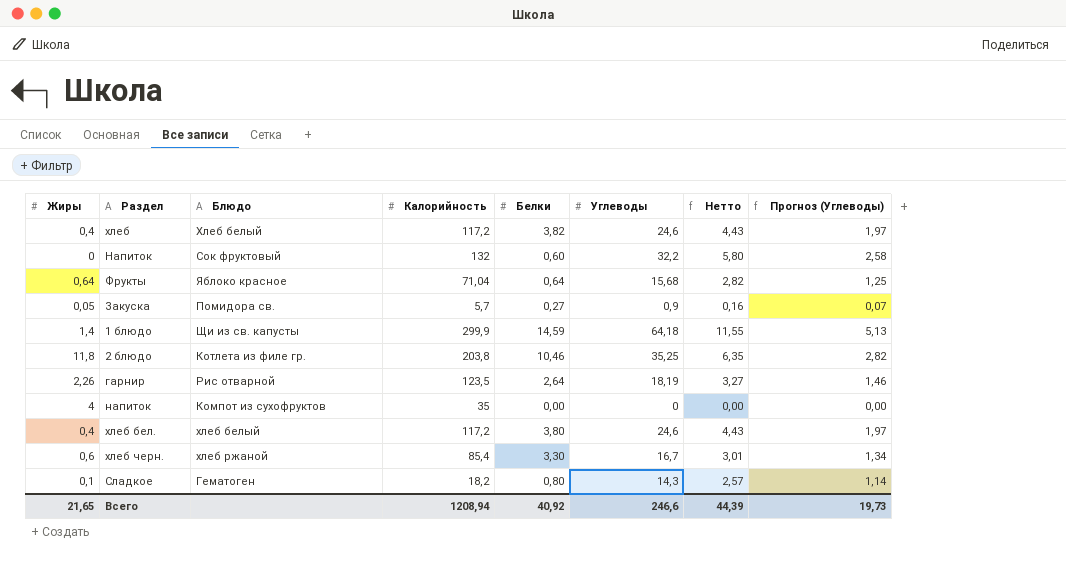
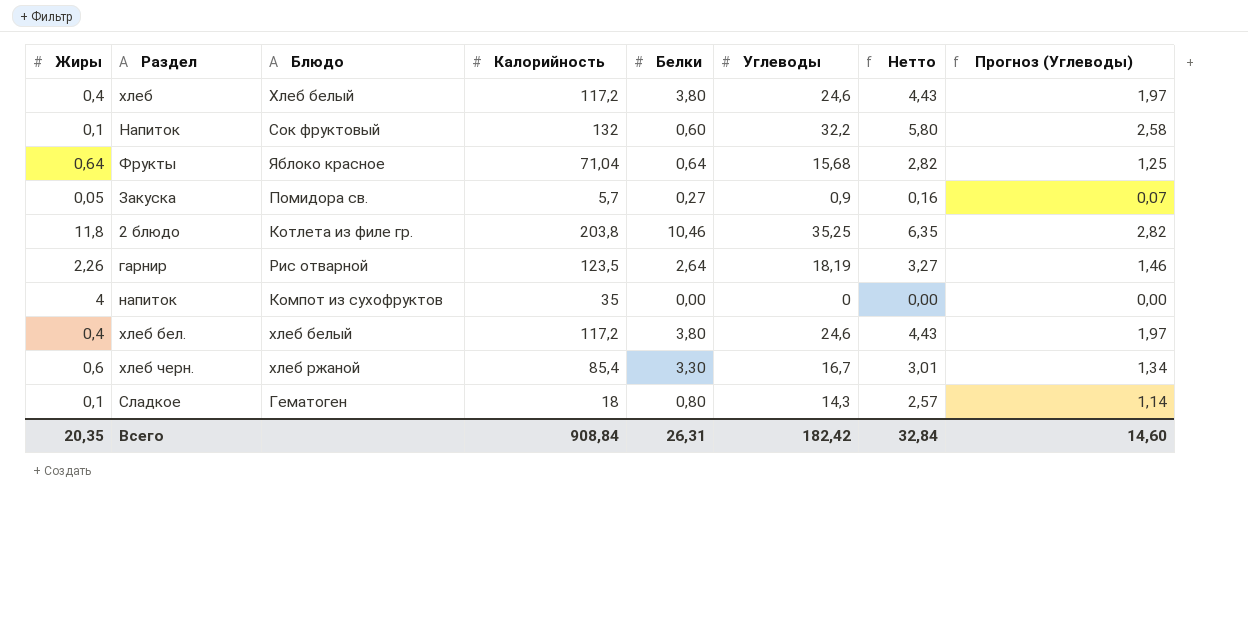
row 1 блюдо: 1,4 | Щи из св. капусты | 299,9 | 14,59 | 64,18 | 11,55 | 5,13 -> none
хлеб | Белки: 3,82 -> 3,80
Напиток | Жиры: 0 -> 0,1
Сладкое | Калорийность: 18,2 -> 18
Всего | Жиры: 21,65 -> 20,35
Всего | Калорийность: 1208,94 -> 908,84
Всего | Белки: 40,92 -> 26,31
Всего | Углеводы: 246,6 -> 182,42
Всего | Нетто: 44,39 -> 32,84
Всего | Прогноз (Углеводы): 19,73 -> 14,60

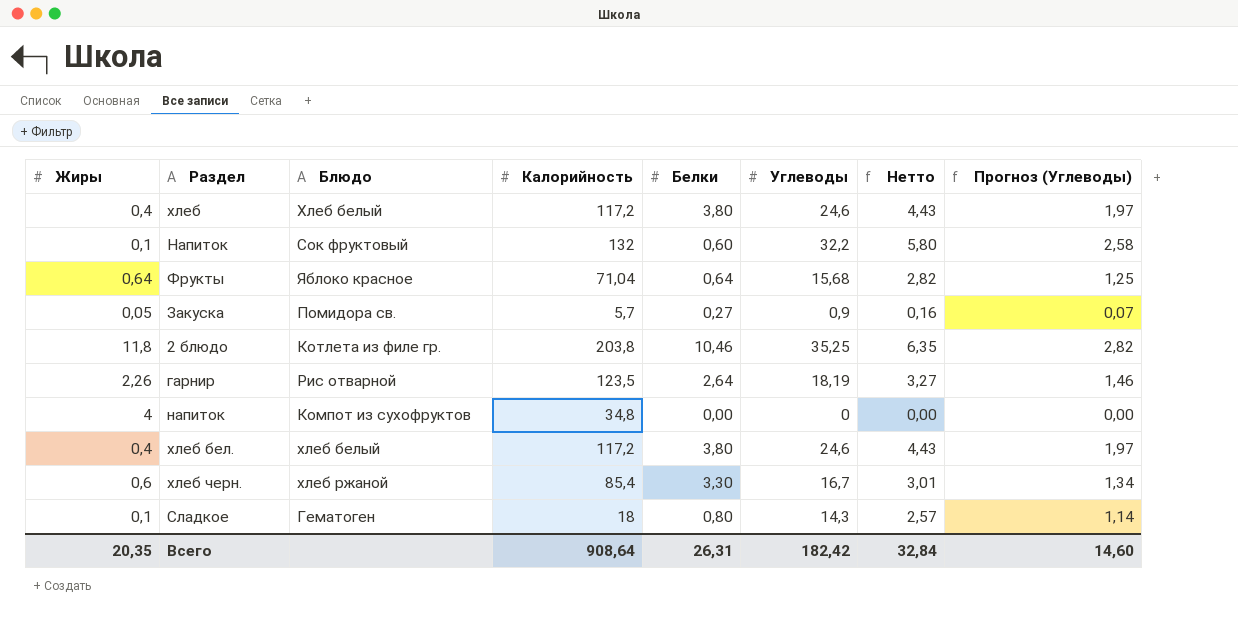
напиток | Калорийность: 35 -> 34,8
Всего | Калорийность: 908,84 -> 908,64

